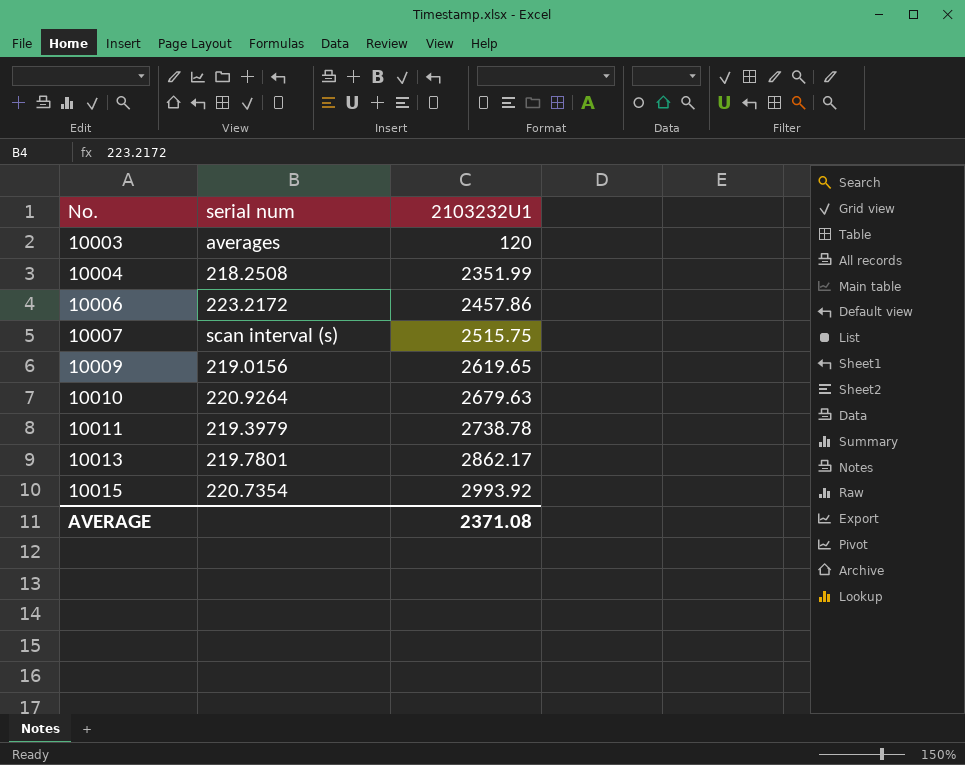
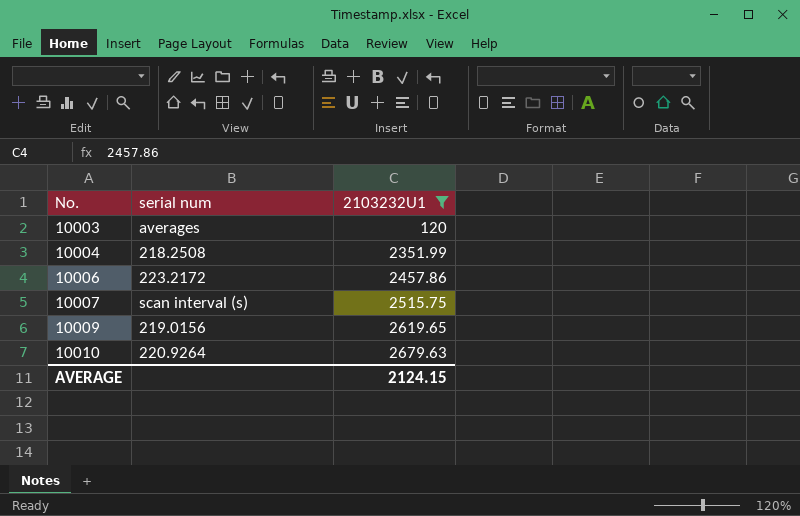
filter: none -> 2103232U1 <= 2679.63
AVERAGE | 2103232U1: 2371.08 -> 2124.15

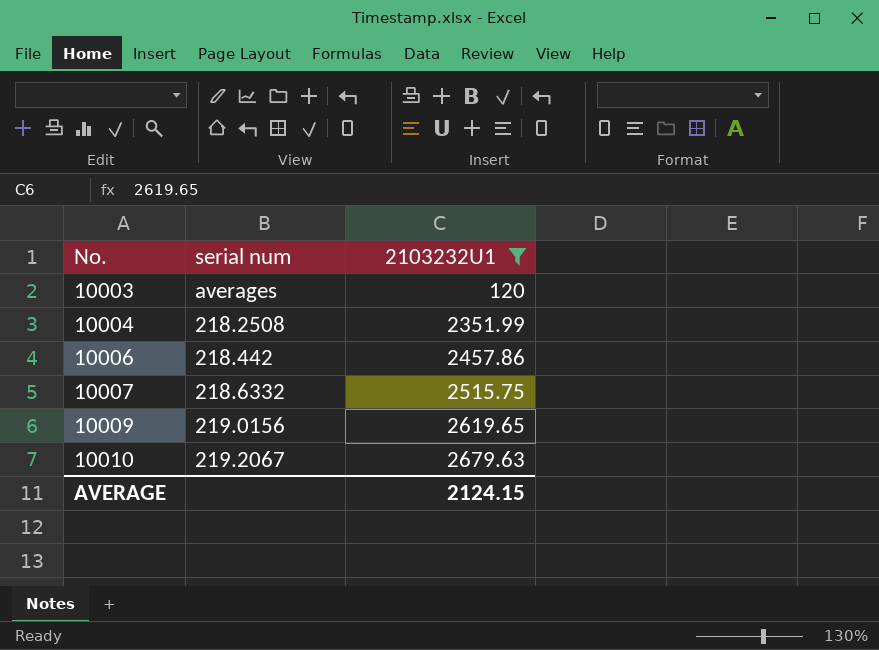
10006 | serial num: 223.2172 -> 218.442
10007 | serial num: scan interval (s) -> 218.6332
10010 | serial num: 220.9264 -> 219.2067

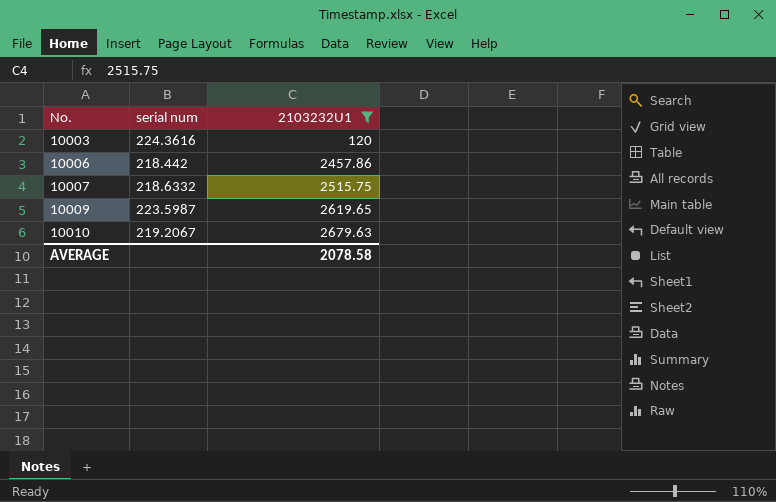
row 10004: 218.2508 | 2351.99 -> none
10003 | serial num: averages -> 224.3616
10009 | serial num: 219.0156 -> 223.5987
AVERAGE | 2103232U1: 2124.15 -> 2078.58

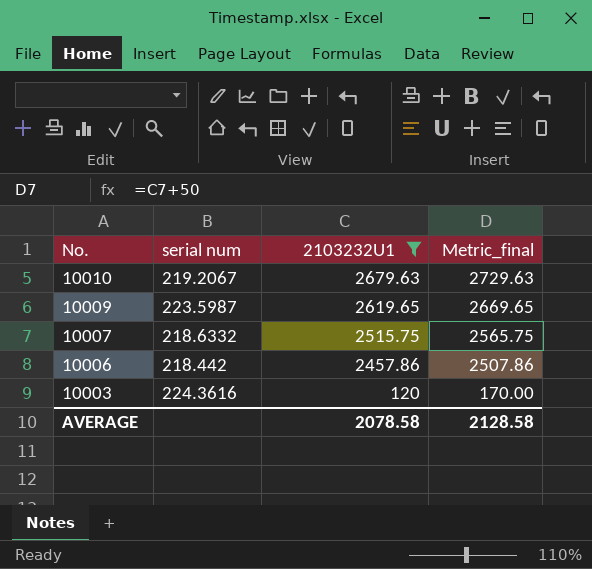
row order: No. ascending -> No. descending
column Metric_final | formula: none -> [2103232U1] + 50

